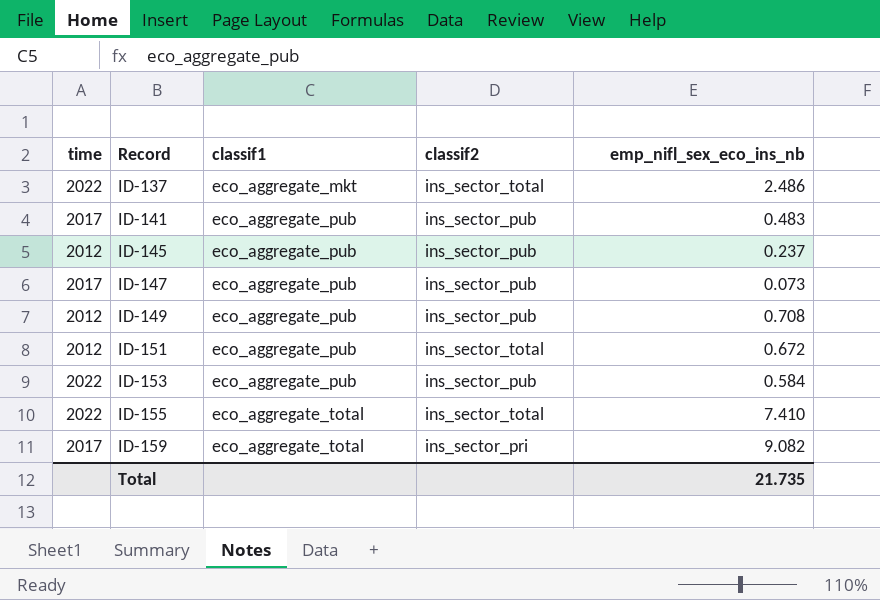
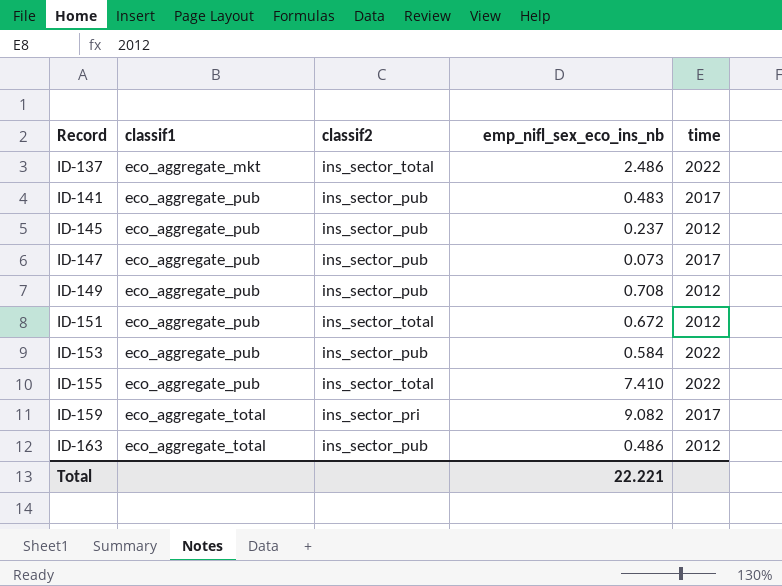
column time | position: 1 -> 5
ID-155 | classif1: eco_aggregate_total -> eco_aggregate_pub
row ID-163: none -> eco_aggregate_total | ins_sector_pub | 0.486 | 2012
Total | emp_nifl_sex_eco_ins_nb: 21.735 -> 22.221

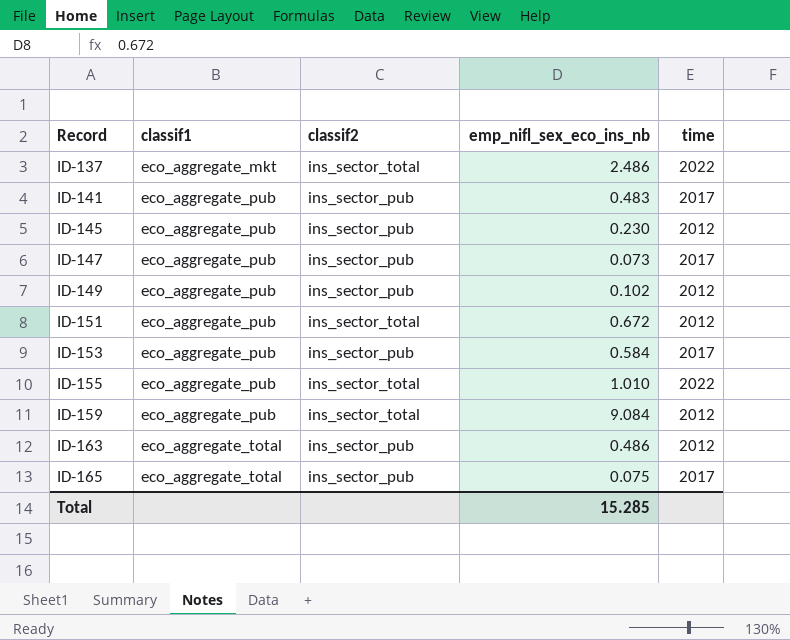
ID-145 | emp_nifl_sex_eco_ins_nb: 0.237 -> 0.230
ID-149 | emp_nifl_sex_eco_ins_nb: 0.708 -> 0.102
ID-153 | time: 2022 -> 2017
ID-155 | emp_nifl_sex_eco_ins_nb: 7.410 -> 1.010
ID-159 | classif1: eco_aggregate_total -> eco_aggregate_pub
ID-159 | classif2: ins_sector_pri -> ins_sector_total
ID-159 | emp_nifl_sex_eco_ins_nb: 9.082 -> 9.084
ID-159 | time: 2017 -> 2012
row ID-165: none -> eco_aggregate_total | ins_sector_pub | 0.075 | 2017
Total | emp_nifl_sex_eco_ins_nb: 22.221 -> 15.285

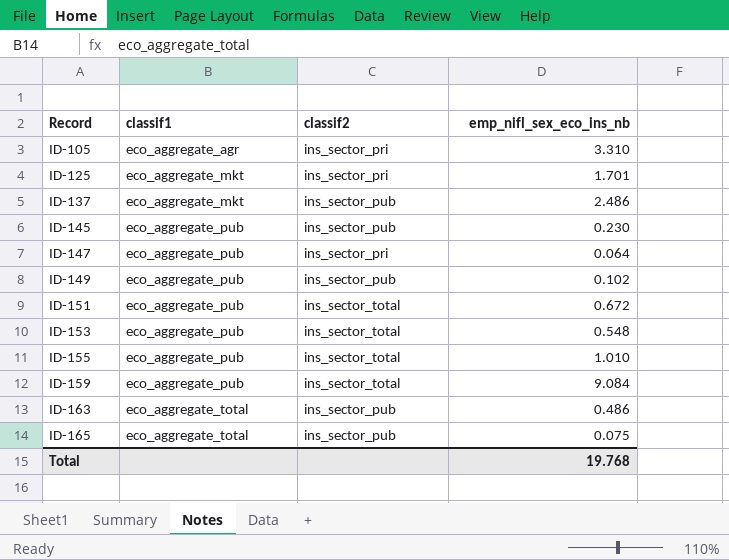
column time | position: 5 -> none
row ID-141: eco_aggregate_pub | ins_sector_pub | 0.483 | 2017 -> none
row ID-105: none -> eco_aggregate_agr | ins_sector_pri | 3.310
row ID-125: none -> eco_aggregate_mkt | ins_sector_pri | 1.701
ID-137 | classif2: ins_sector_total -> ins_sector_pub
ID-147 | classif2: ins_sector_pub -> ins_sector_pri
ID-147 | emp_nifl_sex_eco_ins_nb: 0.073 -> 0.064
ID-153 | classif2: ins_sector_pub -> ins_sector_total
ID-153 | emp_nifl_sex_eco_ins_nb: 0.584 -> 0.548
Total | emp_nifl_sex_eco_ins_nb: 15.285 -> 19.768

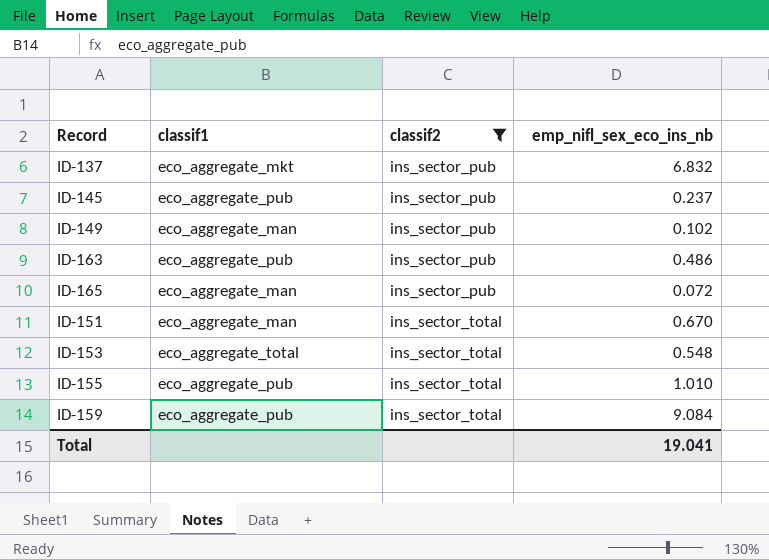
filter: none -> classif2 != ins_sector_pri
row order: Record ascending -> classif2 ascending
ID-137 | emp_nifl_sex_eco_ins_nb: 2.486 -> 6.832
ID-145 | emp_nifl_sex_eco_ins_nb: 0.230 -> 0.237
ID-149 | classif1: eco_aggregate_pub -> eco_aggregate_man
ID-163 | classif1: eco_aggregate_total -> eco_aggregate_pub
ID-165 | classif1: eco_aggregate_total -> eco_aggregate_man
ID-165 | emp_nifl_sex_eco_ins_nb: 0.075 -> 0.072
ID-151 | classif1: eco_aggregate_pub -> eco_aggregate_man
ID-151 | emp_nifl_sex_eco_ins_nb: 0.672 -> 0.670
ID-153 | classif1: eco_aggregate_pub -> eco_aggregate_total
Total | emp_nifl_sex_eco_ins_nb: 19.768 -> 19.041

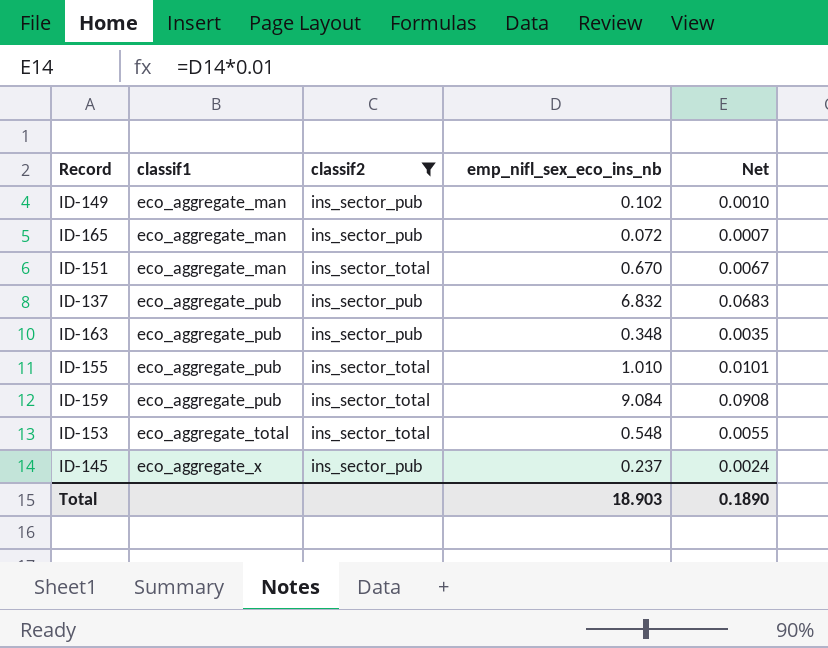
row order: classif2 ascending -> classif1 ascending
column Net | formula: none -> [emp_nifl_sex_eco_ins_nb] * 0.01
ID-137 | classif1: eco_aggregate_mkt -> eco_aggregate_pub
ID-163 | emp_nifl_sex_eco_ins_nb: 0.486 -> 0.348
ID-145 | classif1: eco_aggregate_pub -> eco_aggregate_x
Total | emp_nifl_sex_eco_ins_nb: 19.041 -> 18.903

